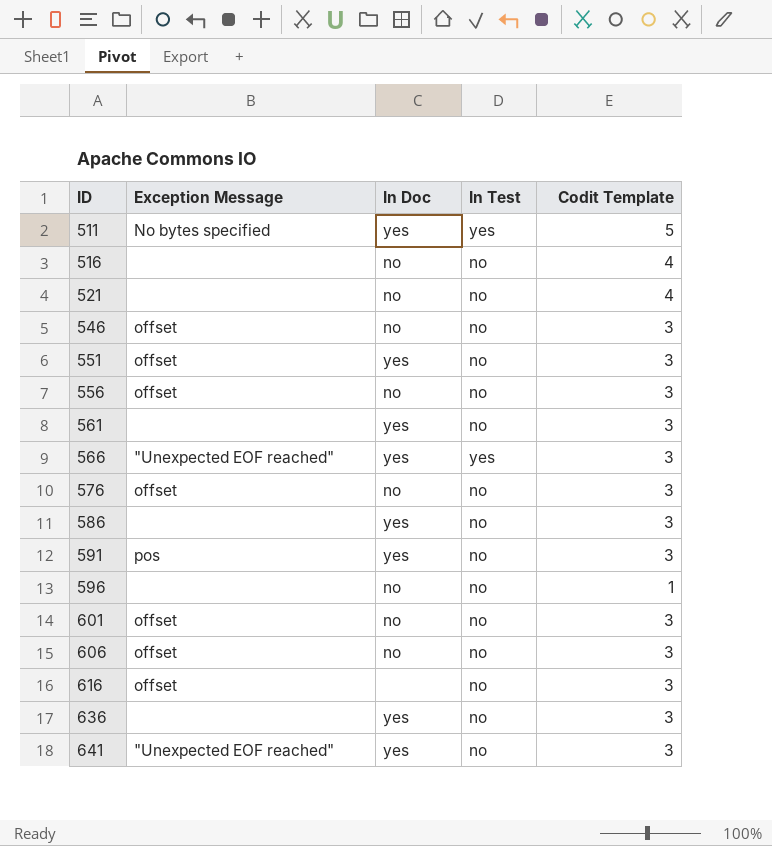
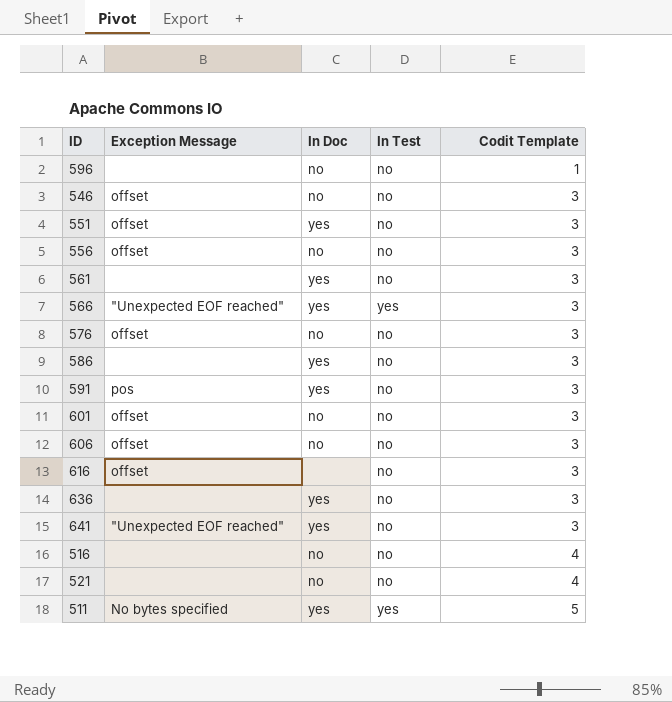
row order: ID ascending -> Codit Template ascending

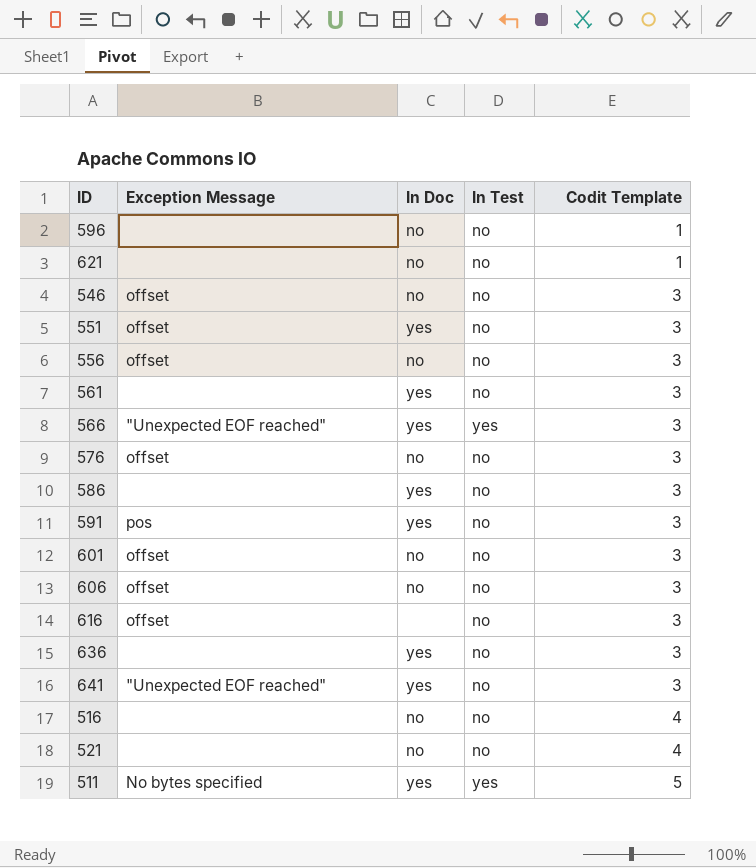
row 621: none -> none | no | no | 1

